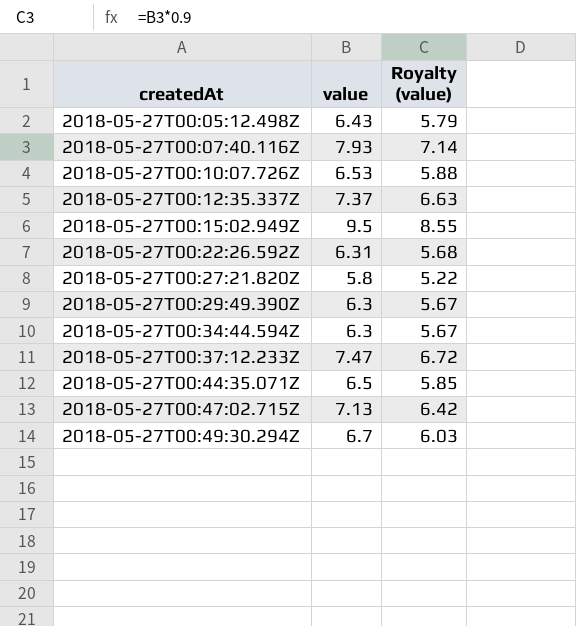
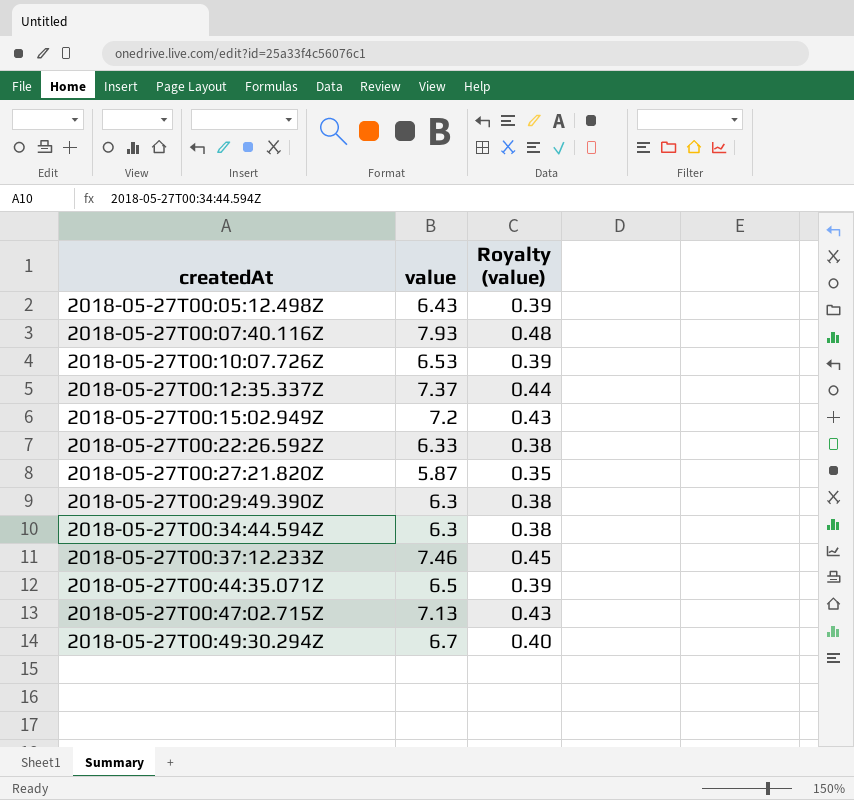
column Royalty (value) | formula: [value] * 0.9 -> [value] * 0.06
2018-05-27T00:15:02.949Z | value: 9.5 -> 7.2
2018-05-27T00:22:26.592Z | value: 6.31 -> 6.33
2018-05-27T00:27:21.820Z | value: 5.8 -> 5.87
2018-05-27T00:37:12.233Z | value: 7.47 -> 7.46

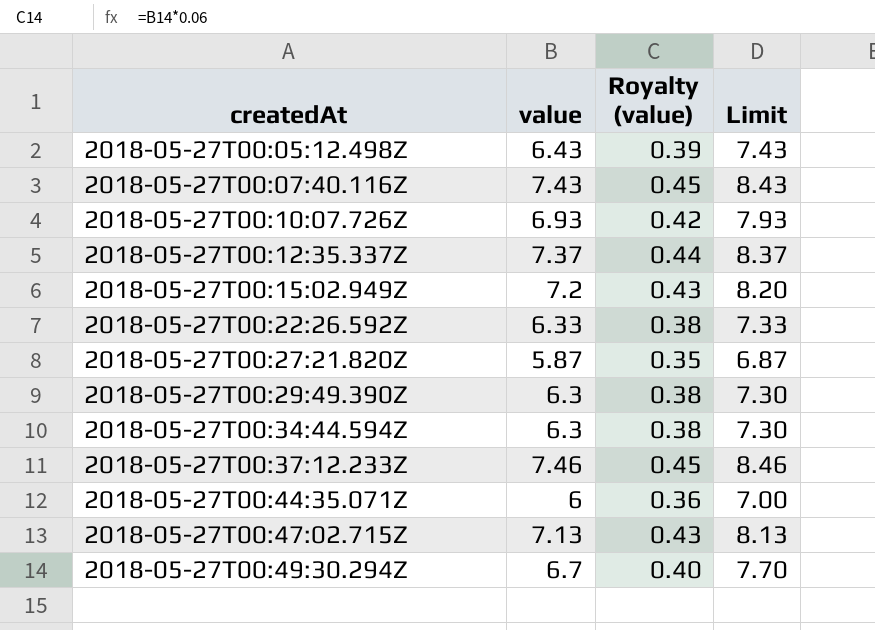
column Limit | formula: none -> [value] + 1
2018-05-27T00:07:40.116Z | value: 7.93 -> 7.43
2018-05-27T00:07:40.116Z | Royalty (value): 0.48 -> 0.45
2018-05-27T00:10:07.726Z | value: 6.53 -> 6.93
2018-05-27T00:10:07.726Z | Royalty (value): 0.39 -> 0.42
2018-05-27T00:44:35.071Z | value: 6.5 -> 6
2018-05-27T00:44:35.071Z | Royalty (value): 0.39 -> 0.36

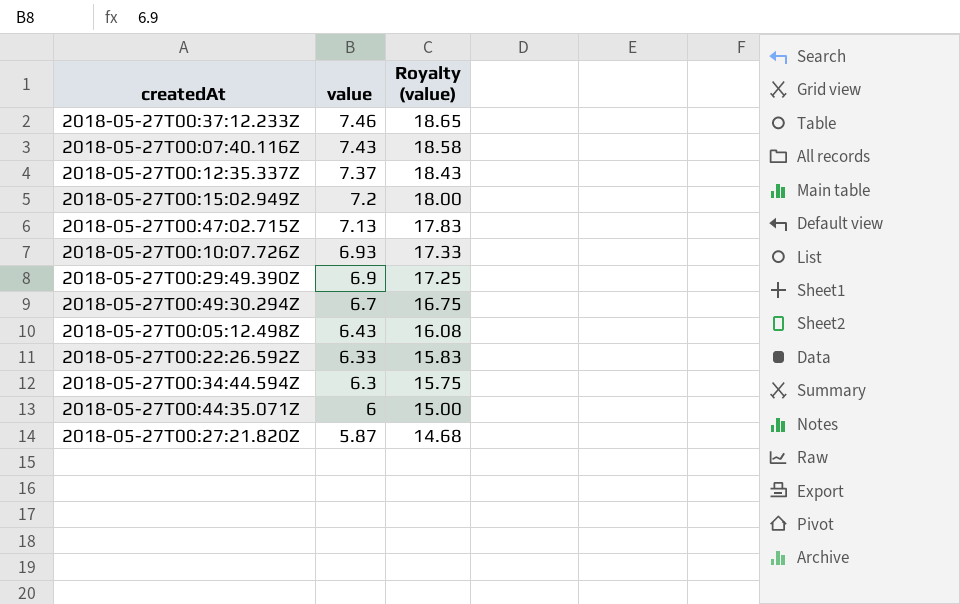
row order: createdAt ascending -> value descending
column Limit | formula: [value] + 1 -> none
column Royalty (value) | formula: [value] * 0.06 -> [value] * 2.5
2018-05-27T00:29:49.390Z | value: 6.3 -> 6.9

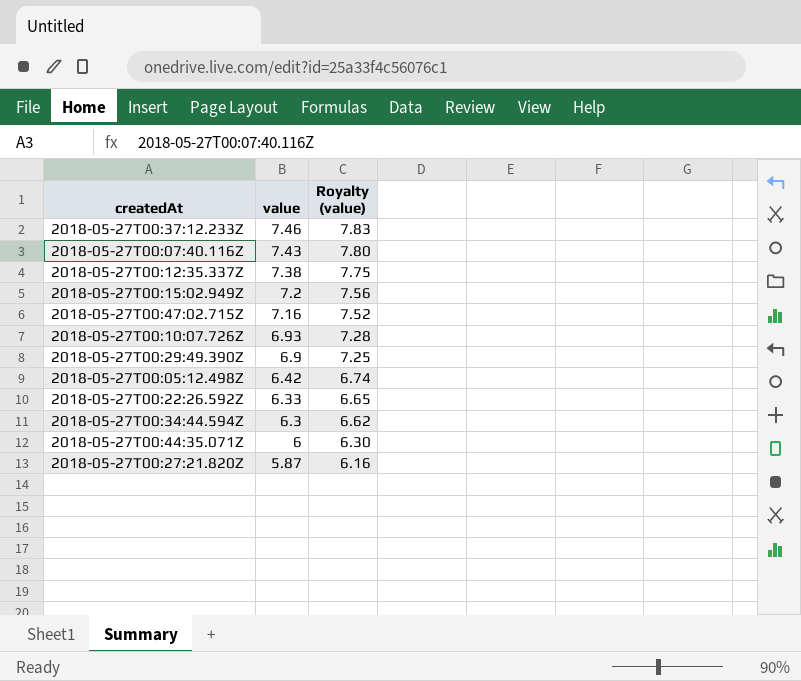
column Royalty (value) | formula: [value] * 2.5 -> [value] * 1.05
row 2018-05-27T00:49:30.294Z: 6.7 | 16.75 -> none
2018-05-27T00:12:35.337Z | value: 7.37 -> 7.38
2018-05-27T00:47:02.715Z | value: 7.13 -> 7.16
2018-05-27T00:05:12.498Z | value: 6.43 -> 6.42

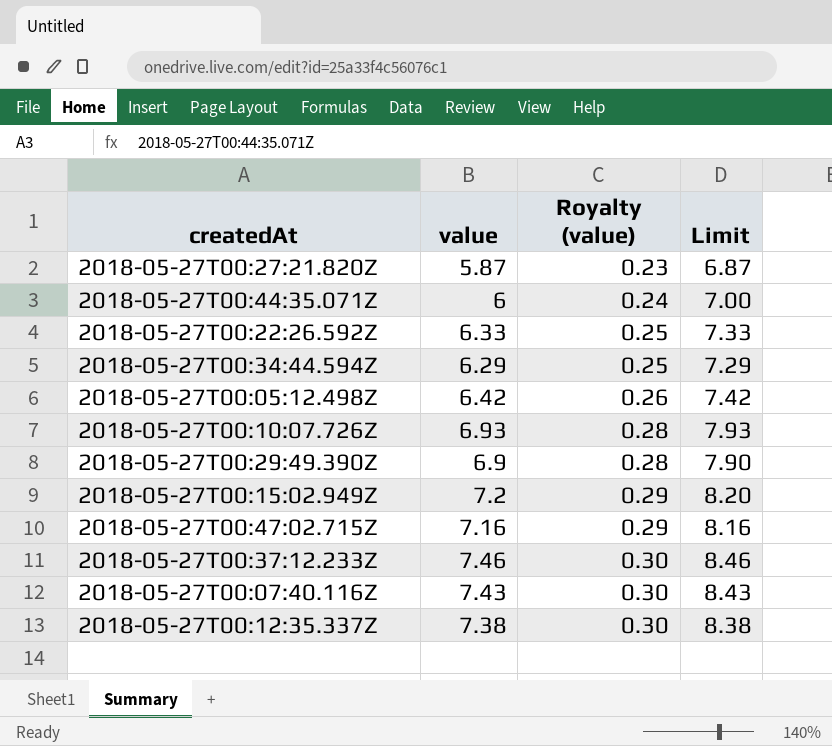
row order: value descending -> Royalty (value) ascending
column Royalty (value) | formula: [value] * 1.05 -> [value] * 0.04
column Limit | formula: none -> [value] + 1
2018-05-27T00:34:44.594Z | value: 6.3 -> 6.29

